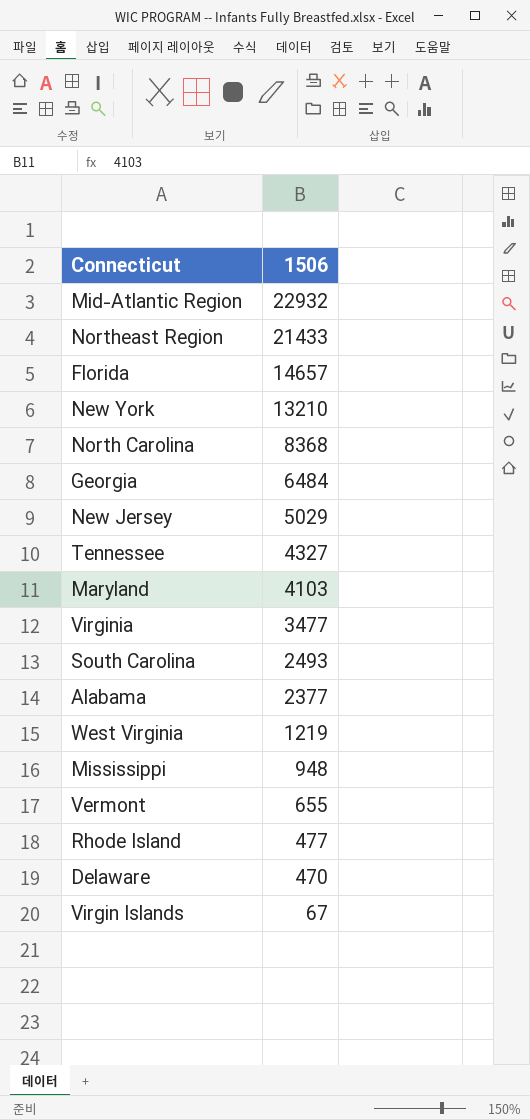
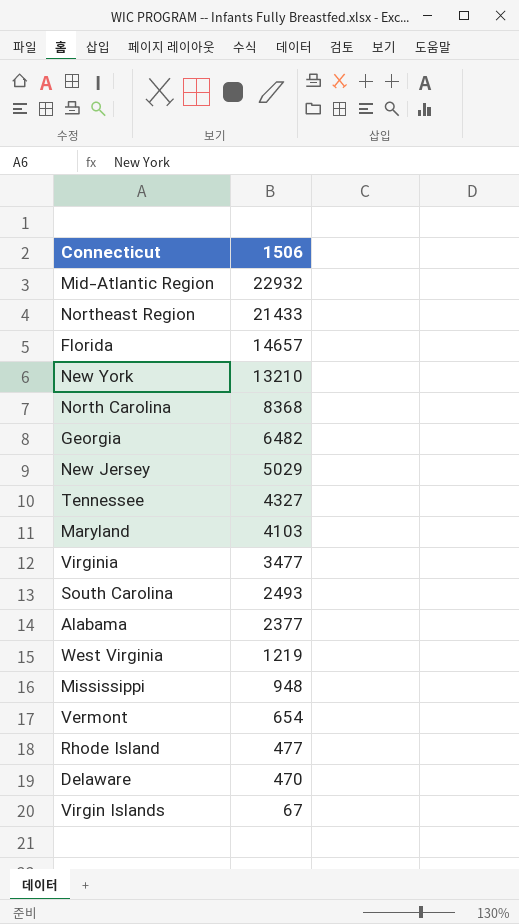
Georgia | 1506: 6484 -> 6482
Vermont | 1506: 655 -> 654

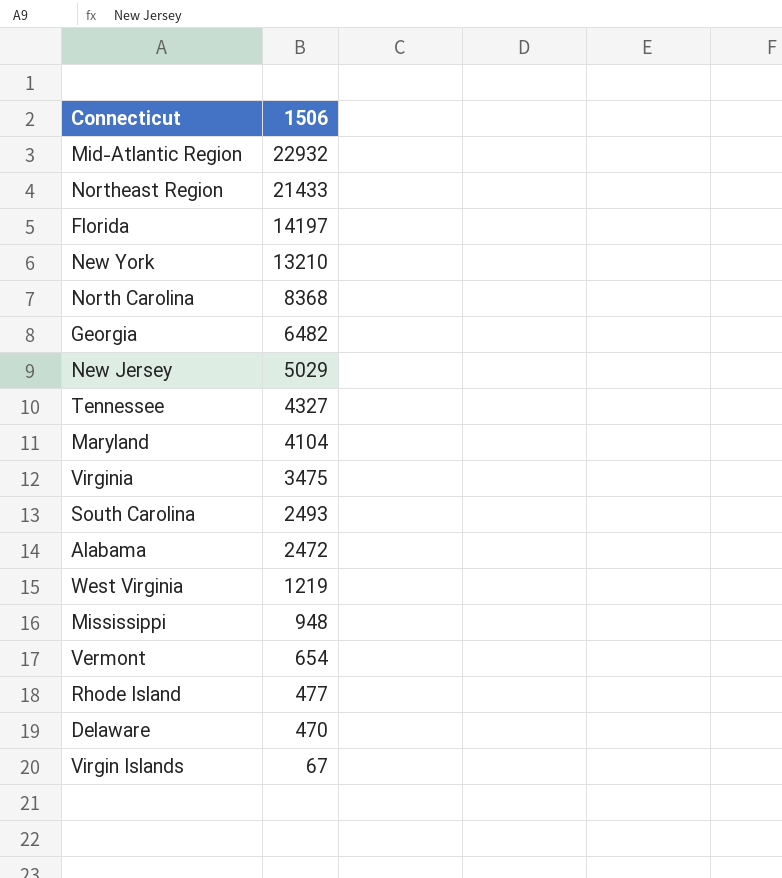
Florida | 1506: 14657 -> 14197
Maryland | 1506: 4103 -> 4104
Virginia | 1506: 3477 -> 3475
Alabama | 1506: 2377 -> 2472

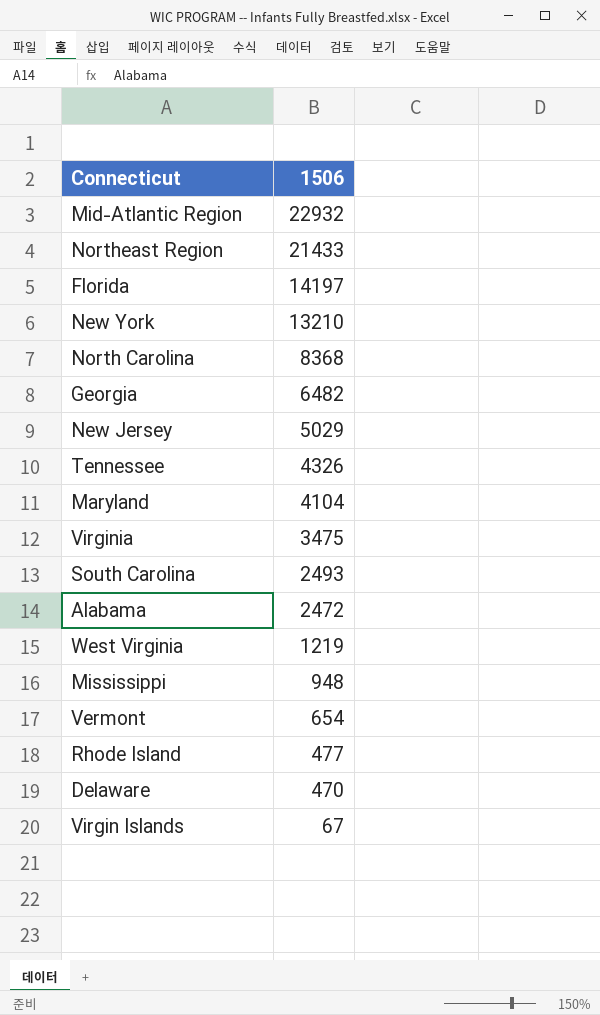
Tennessee | 1506: 4327 -> 4326

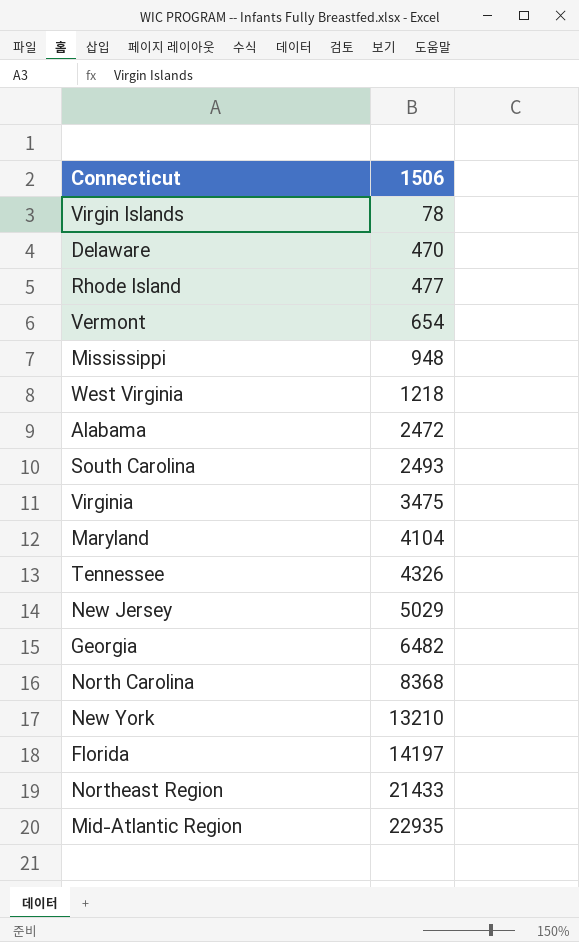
row order: 1506 descending -> 1506 ascending
Virgin Islands | 1506: 67 -> 78
West Virginia | 1506: 1219 -> 1218
Mid-Atlantic Region | 1506: 22932 -> 22935

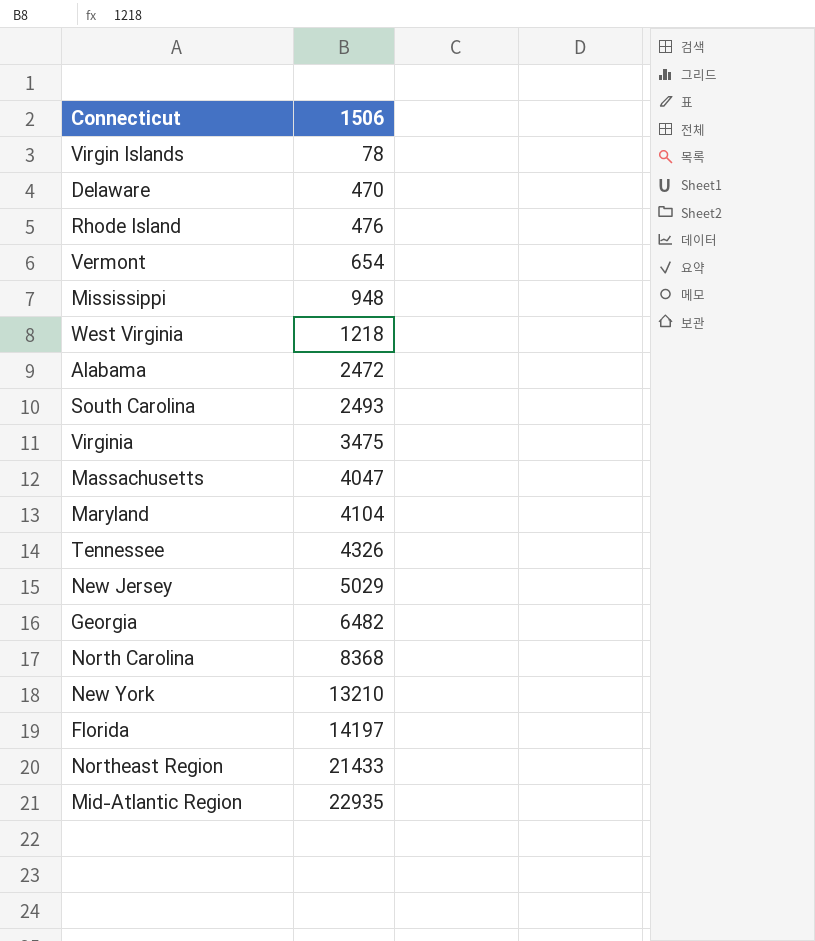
Rhode Island | 1506: 477 -> 476
row Massachusetts: none -> 4047

